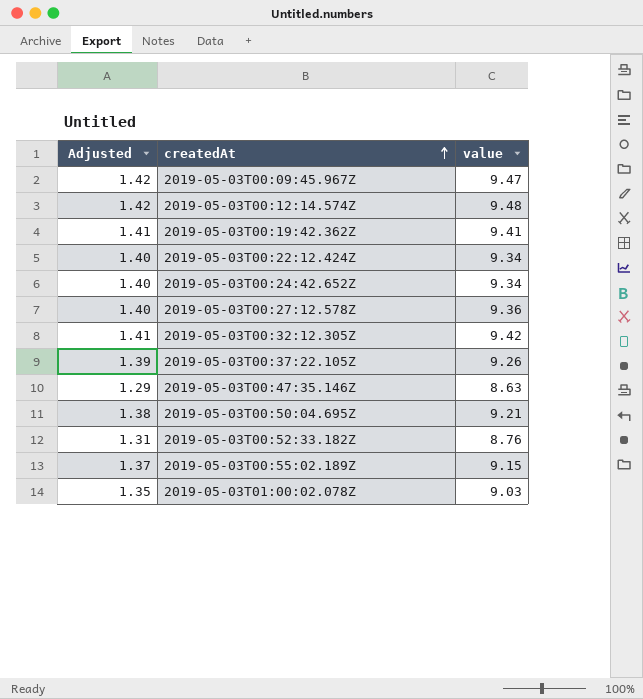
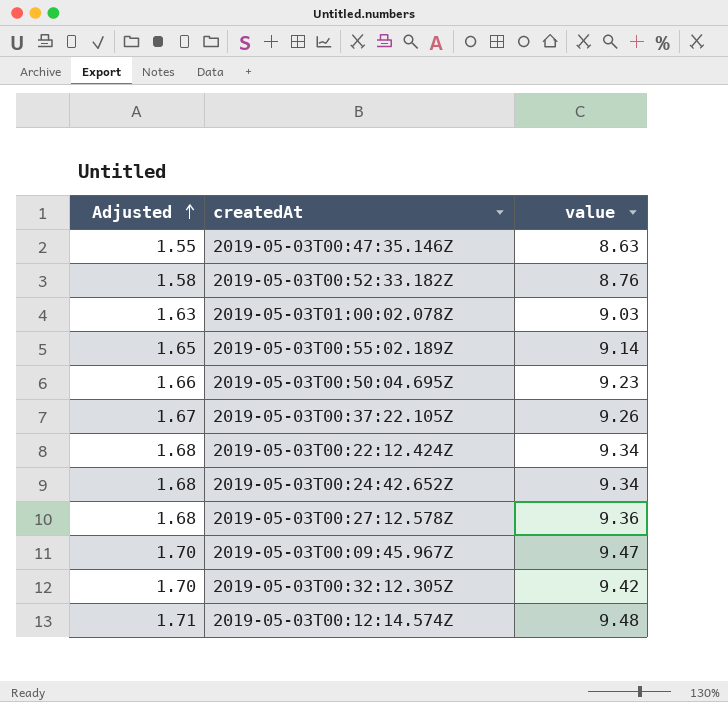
row order: createdAt ascending -> Adjusted ascending
column Adjusted | formula: [value] * 0.15 -> [value] * 0.18
row 2019-05-03T00:19:42.362Z: 1.41 | 9.41 -> none
2019-05-03T00:55:02.189Z | value: 9.15 -> 9.14
2019-05-03T00:50:04.695Z | value: 9.21 -> 9.23

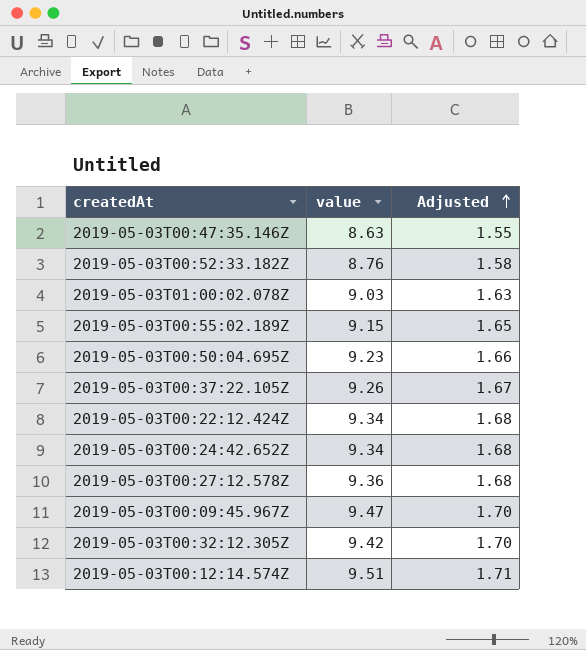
column Adjusted | position: 1 -> 3
2019-05-03T00:55:02.189Z | value: 9.14 -> 9.15
2019-05-03T00:12:14.574Z | value: 9.48 -> 9.51

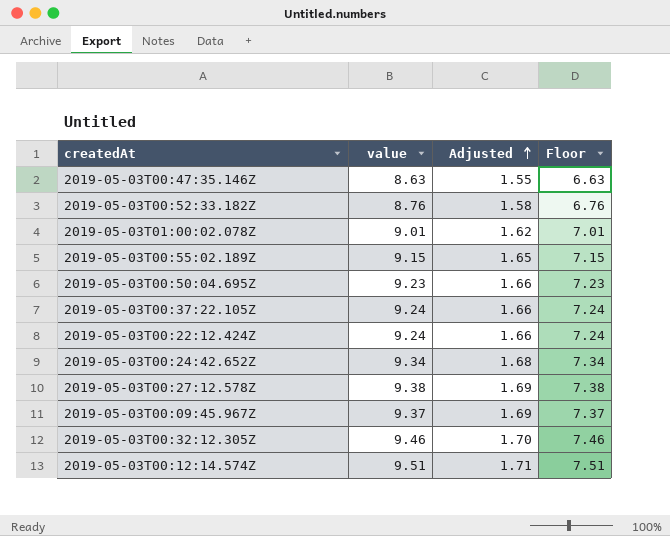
column Floor | formula: none -> [value] - 2
2019-05-03T01:00:02.078Z | value: 9.03 -> 9.01
2019-05-03T01:00:02.078Z | Adjusted: 1.63 -> 1.62
2019-05-03T00:37:22.105Z | value: 9.26 -> 9.24
2019-05-03T00:37:22.105Z | Adjusted: 1.67 -> 1.66
2019-05-03T00:22:12.424Z | value: 9.34 -> 9.24
2019-05-03T00:22:12.424Z | Adjusted: 1.68 -> 1.66
2019-05-03T00:27:12.578Z | value: 9.36 -> 9.38
2019-05-03T00:27:12.578Z | Adjusted: 1.68 -> 1.69
2019-05-03T00:09:45.967Z | value: 9.47 -> 9.37
2019-05-03T00:09:45.967Z | Adjusted: 1.70 -> 1.69
2019-05-03T00:32:12.305Z | value: 9.42 -> 9.46

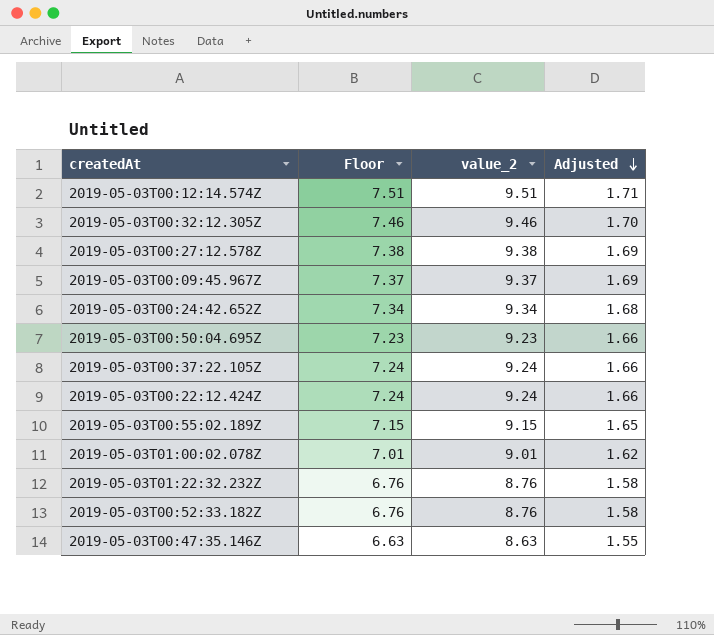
row order: Adjusted ascending -> Adjusted descending
column Floor | position: 4 -> 2
column name: value -> value_2
row 2019-05-03T01:22:32.232Z: none -> 6.76 | 8.76 | 1.58

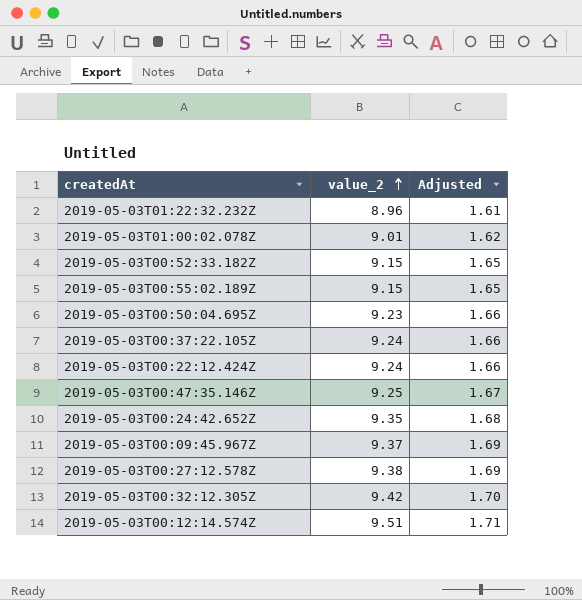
row order: Adjusted descending -> value_2 ascending
column Floor | formula: [value_2] - 2 -> none
2019-05-03T01:22:32.232Z | value_2: 8.76 -> 8.96
2019-05-03T01:22:32.232Z | Adjusted: 1.58 -> 1.61
2019-05-03T00:52:33.182Z | value_2: 8.76 -> 9.15
2019-05-03T00:52:33.182Z | Adjusted: 1.58 -> 1.65
2019-05-03T00:47:35.146Z | value_2: 8.63 -> 9.25
2019-05-03T00:47:35.146Z | Adjusted: 1.55 -> 1.67
2019-05-03T00:24:42.652Z | value_2: 9.34 -> 9.35
2019-05-03T00:32:12.305Z | value_2: 9.46 -> 9.42

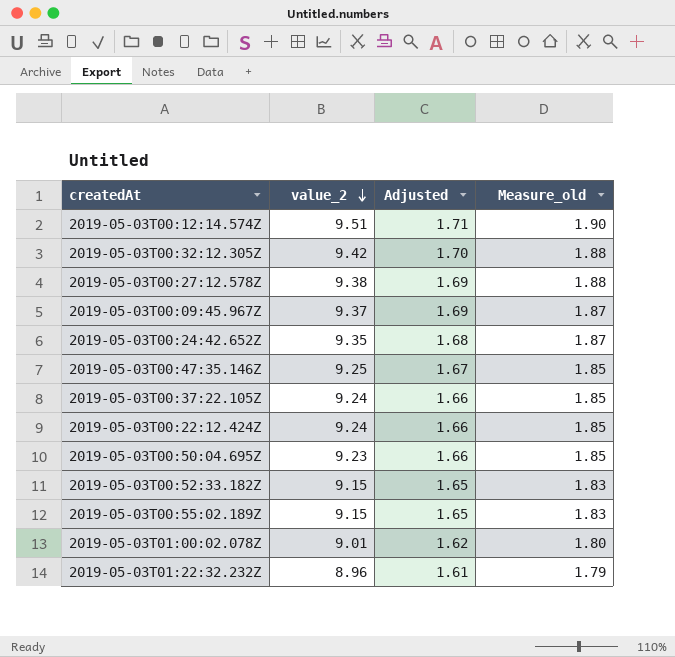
row order: value_2 ascending -> value_2 descending
column Measure_old | formula: none -> [value_2] * 0.2

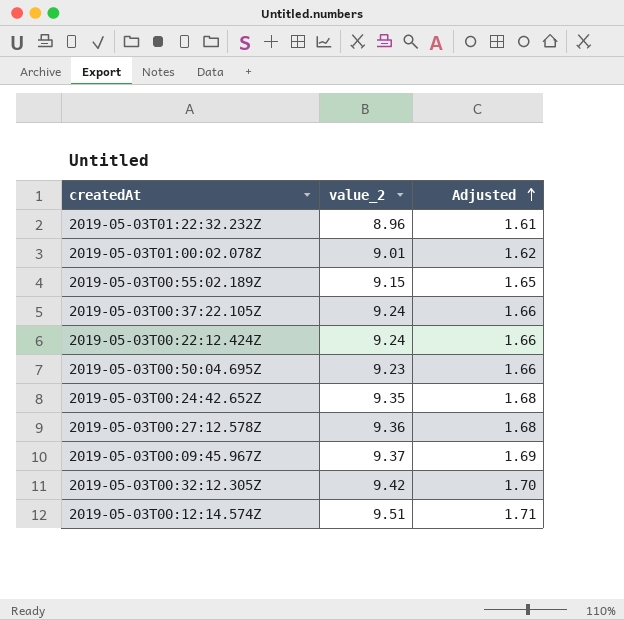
row order: value_2 descending -> Adjusted ascending
column Measure_old | formula: [value_2] * 0.2 -> none
row 2019-05-03T00:47:35.146Z: 9.25 | 1.67 | 1.85 -> none
row 2019-05-03T00:52:33.182Z: 9.15 | 1.65 | 1.83 -> none
2019-05-03T00:27:12.578Z | value_2: 9.38 -> 9.36
2019-05-03T00:27:12.578Z | Adjusted: 1.69 -> 1.68

